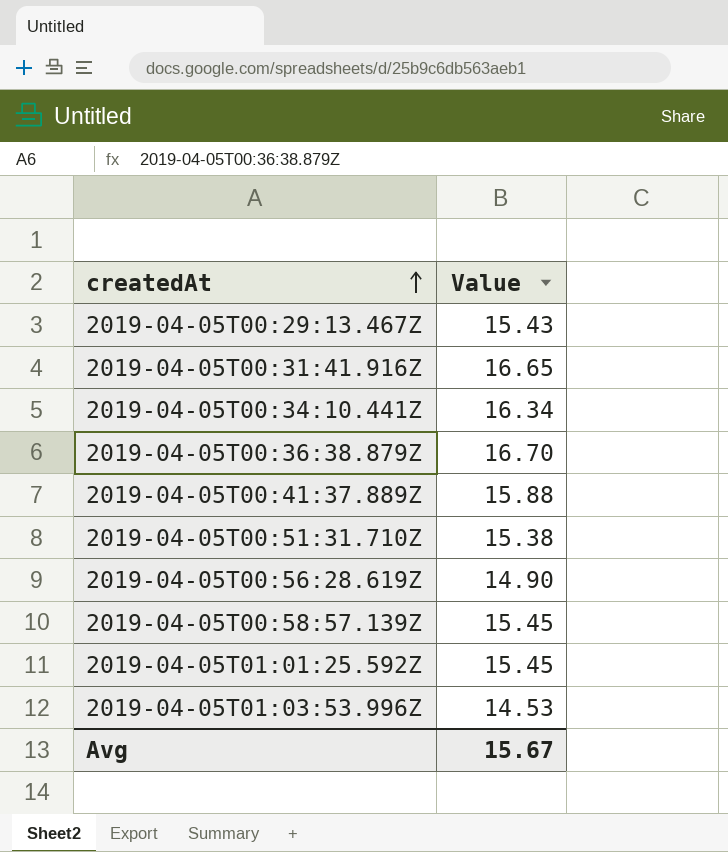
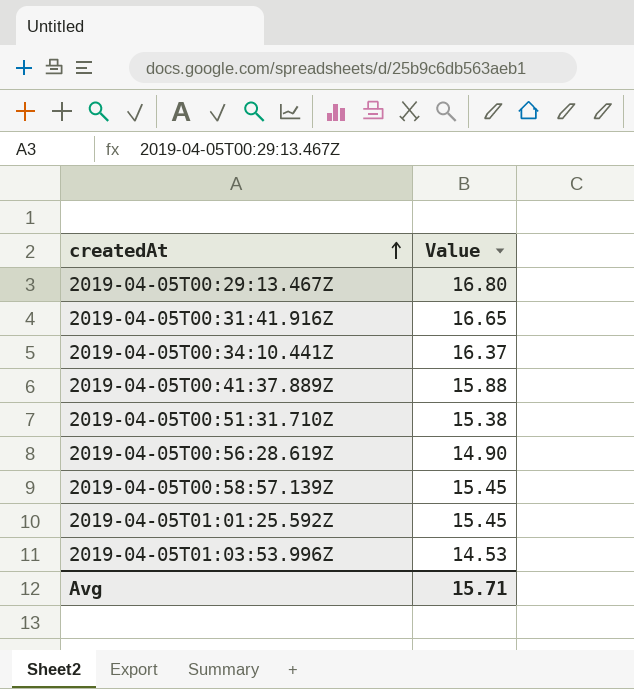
row 2019-04-05T00:36:38.879Z: 16.70 -> none
2019-04-05T00:29:13.467Z | Value: 15.43 -> 16.80
2019-04-05T00:34:10.441Z | Value: 16.34 -> 16.37
Avg | Value: 15.67 -> 15.71

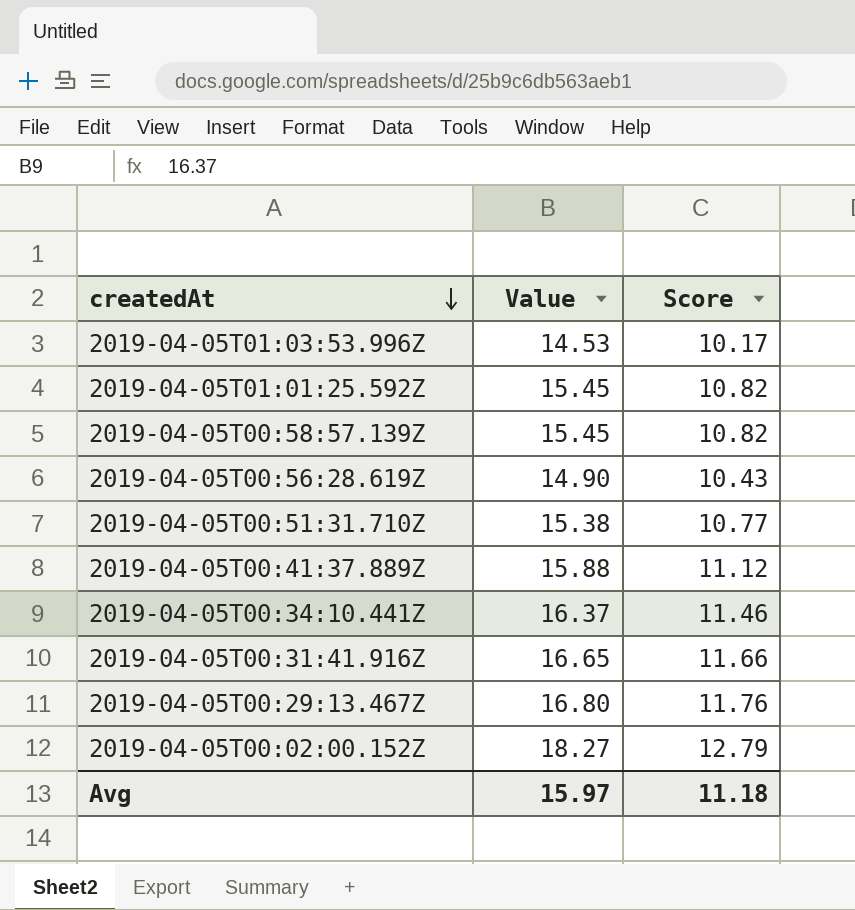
row order: createdAt ascending -> createdAt descending
column Score | formula: none -> [Value] * 0.7
row 2019-04-05T00:02:00.152Z: none -> 18.27 | 12.79
Avg | Value: 15.71 -> 15.97

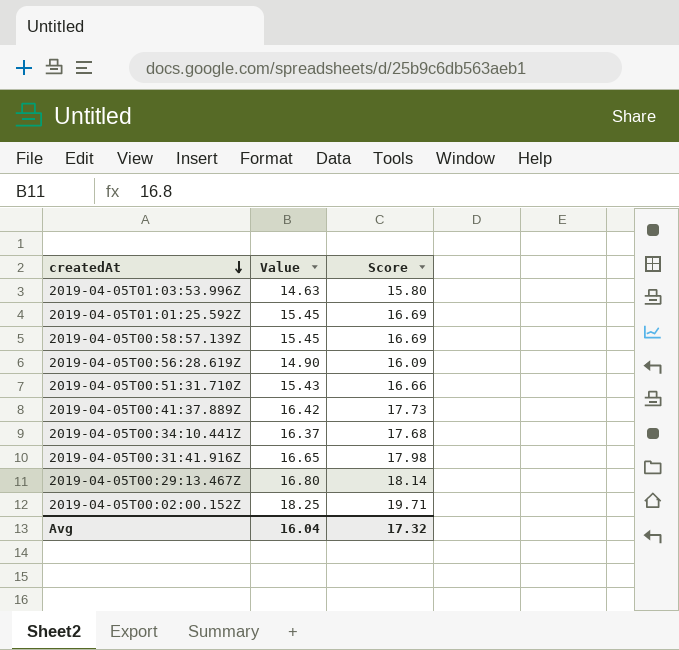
column Score | formula: [Value] * 0.7 -> [Value] * 1.08
2019-04-05T01:03:53.996Z | Value: 14.53 -> 14.63
2019-04-05T00:51:31.710Z | Value: 15.38 -> 15.43
2019-04-05T00:41:37.889Z | Value: 15.88 -> 16.42
2019-04-05T00:02:00.152Z | Value: 18.27 -> 18.25
Avg | Value: 15.97 -> 16.04
Avg | Score: 11.18 -> 17.32

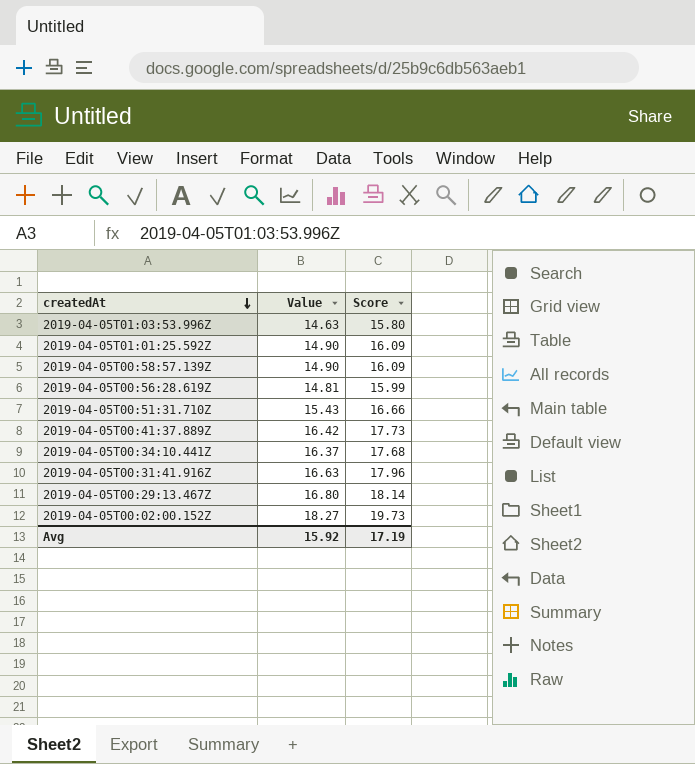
2019-04-05T01:01:25.592Z | Value: 15.45 -> 14.90
2019-04-05T01:01:25.592Z | Score: 16.69 -> 16.09
2019-04-05T00:58:57.139Z | Value: 15.45 -> 14.90
2019-04-05T00:58:57.139Z | Score: 16.69 -> 16.09
2019-04-05T00:56:28.619Z | Value: 14.90 -> 14.81
2019-04-05T00:56:28.619Z | Score: 16.09 -> 15.99
2019-04-05T00:31:41.916Z | Value: 16.65 -> 16.63
2019-04-05T00:31:41.916Z | Score: 17.98 -> 17.96
2019-04-05T00:02:00.152Z | Value: 18.25 -> 18.27
2019-04-05T00:02:00.152Z | Score: 19.71 -> 19.73
Avg | Value: 16.04 -> 15.92
Avg | Score: 17.32 -> 17.19

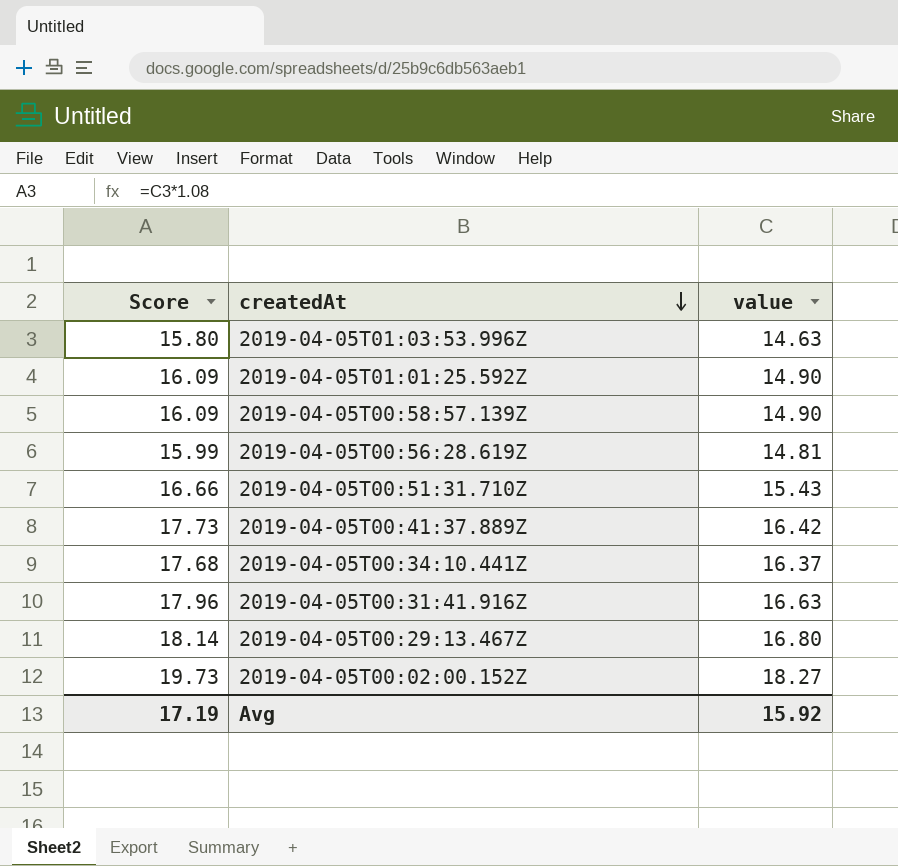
column Score | position: 3 -> 1
column name: Value -> value

